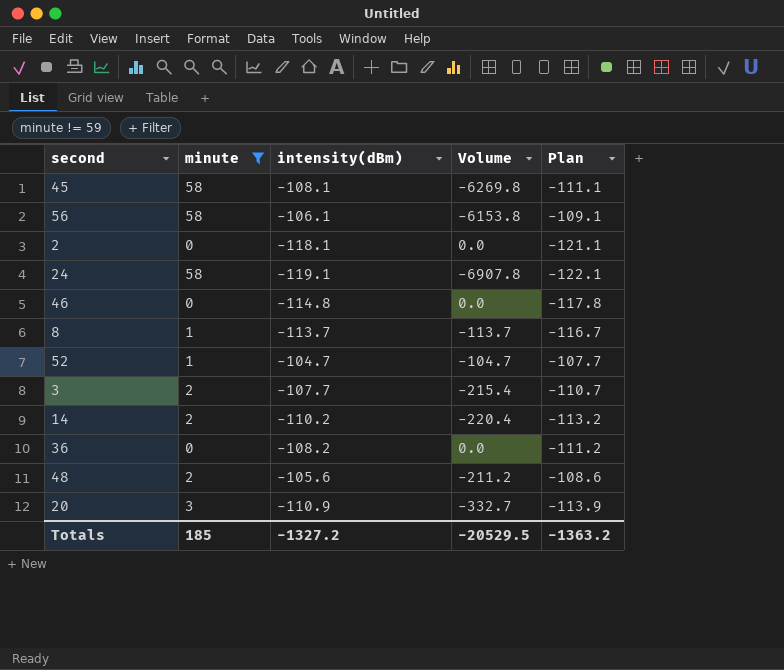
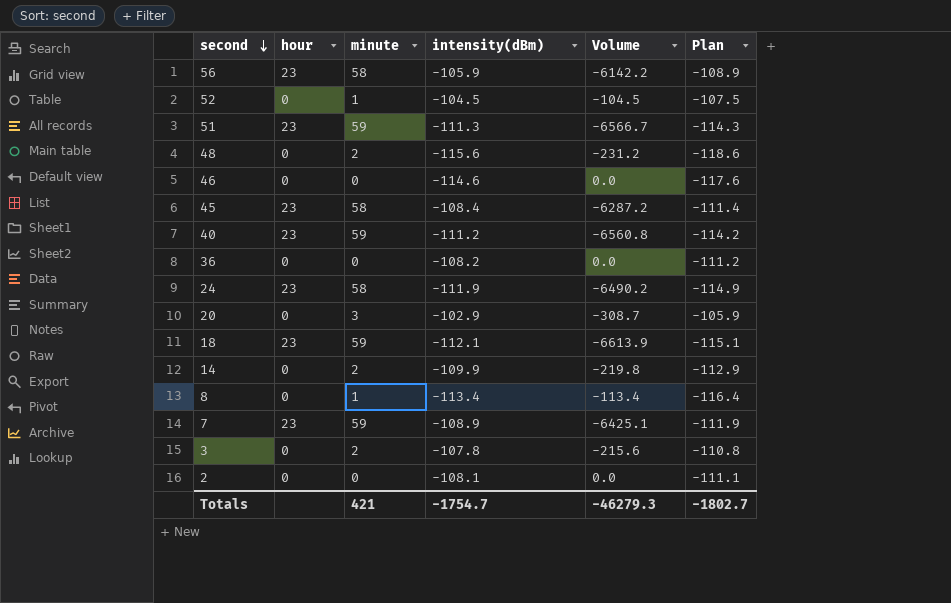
filter: minute != 59 -> none
row order: none -> second descending
column hour | position: none -> 2
56 | intensity(dBm): -106.1 -> -105.9
56 | Volume: -6153.8 -> -6142.2
56 | Plan: -109.1 -> -108.9
52 | intensity(dBm): -104.7 -> -104.5
52 | Volume: -104.7 -> -104.5
52 | Plan: -107.7 -> -107.5
48 | intensity(dBm): -105.6 -> -115.6
48 | Volume: -211.2 -> -231.2
48 | Plan: -108.6 -> -118.6
46 | intensity(dBm): -114.8 -> -114.6
46 | Plan: -117.8 -> -117.6
45 | intensity(dBm): -108.1 -> -108.4
45 | Volume: -6269.8 -> -6287.2
45 | Plan: -111.1 -> -111.4
24 | intensity(dBm): -119.1 -> -111.9
24 | Volume: -6907.8 -> -6490.2
24 | Plan: -122.1 -> -114.9
20 | intensity(dBm): -110.9 -> -102.9
20 | Volume: -332.7 -> -308.7
20 | Plan: -113.9 -> -105.9
14 | intensity(dBm): -110.2 -> -109.9
14 | Volume: -220.4 -> -219.8
14 | Plan: -113.2 -> -112.9
8 | intensity(dBm): -113.7 -> -113.4
8 | Volume: -113.7 -> -113.4
8 | Plan: -116.7 -> -116.4
3 | intensity(dBm): -107.7 -> -107.8
3 | Volume: -215.4 -> -215.6
3 | Plan: -110.7 -> -110.8
2 | intensity(dBm): -118.1 -> -108.1
2 | Plan: -121.1 -> -111.1
Totals | minute: 185 -> 421
Totals | intensity(dBm): -1327.2 -> -1754.7
Totals | Volume: -20529.5 -> -46279.3
Totals | Plan: -1363.2 -> -1802.7

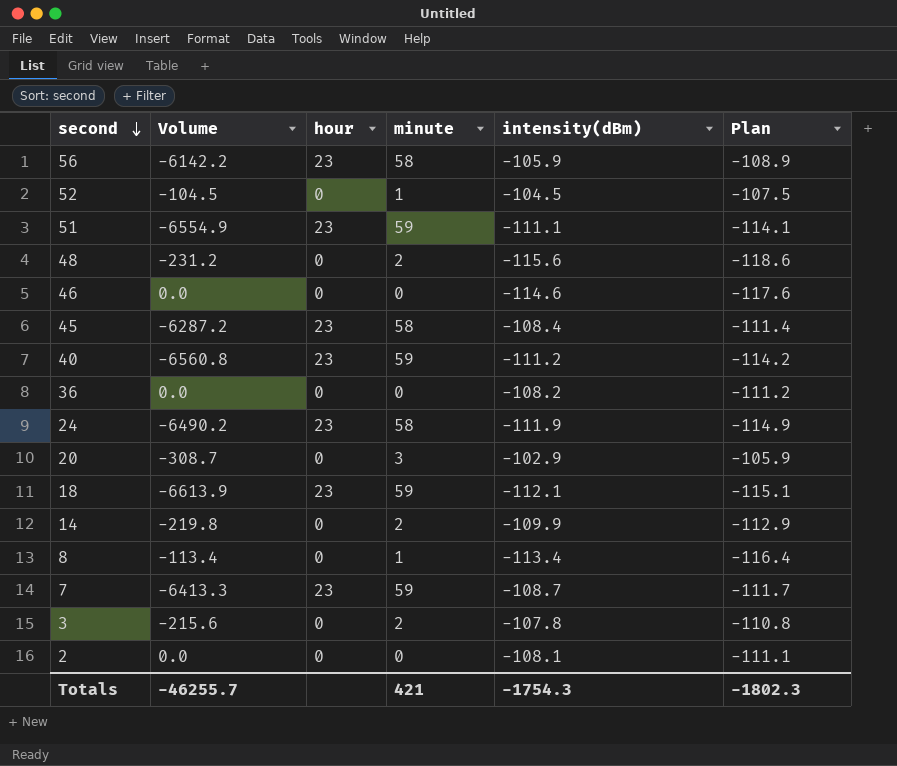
column Volume | position: 5 -> 2
51 | Volume: -6566.7 -> -6554.9
51 | intensity(dBm): -111.3 -> -111.1
51 | Plan: -114.3 -> -114.1
7 | Volume: -6425.1 -> -6413.3
7 | intensity(dBm): -108.9 -> -108.7
7 | Plan: -111.9 -> -111.7
Totals | Volume: -46279.3 -> -46255.7
Totals | intensity(dBm): -1754.7 -> -1754.3
Totals | Plan: -1802.7 -> -1802.3

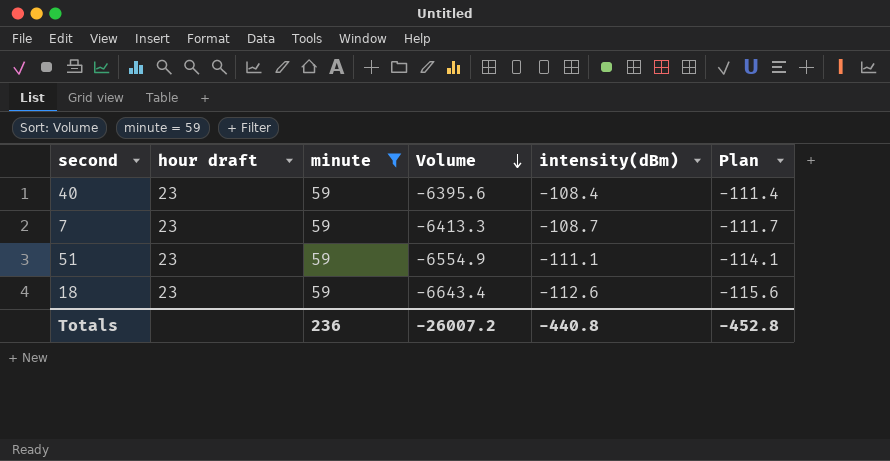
filter: none -> minute = 59
row order: second descending -> Volume descending
column name: hour -> hour draft
column Volume | position: 2 -> 4
40 | Volume: -6560.8 -> -6395.6
40 | intensity(dBm): -111.2 -> -108.4
40 | Plan: -114.2 -> -111.4
18 | Volume: -6613.9 -> -6643.4
18 | intensity(dBm): -112.1 -> -112.6
18 | Plan: -115.1 -> -115.6
Totals | minute: 421 -> 236
Totals | Volume: -46255.7 -> -26007.2
Totals | intensity(dBm): -1754.3 -> -440.8
Totals | Plan: -1802.3 -> -452.8

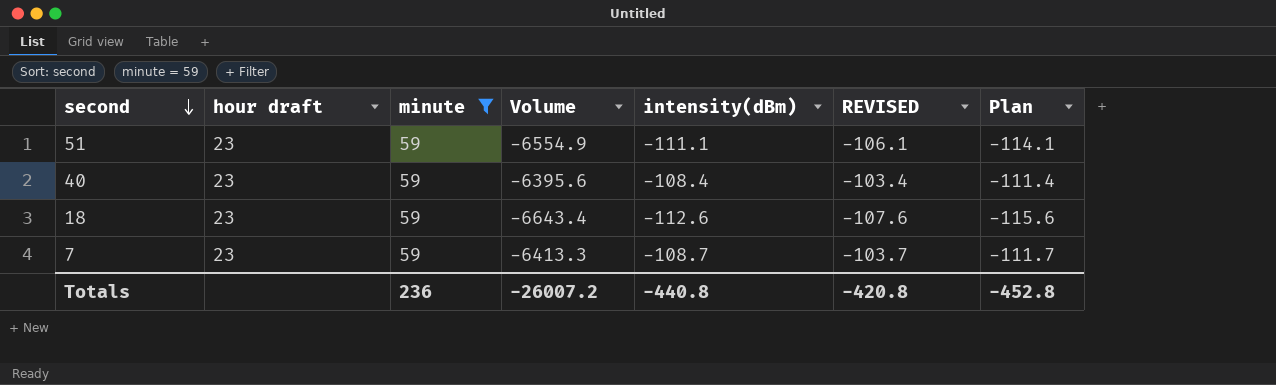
row order: Volume descending -> second descending
column REVISED | formula: none -> [intensity(dBm)] + 5

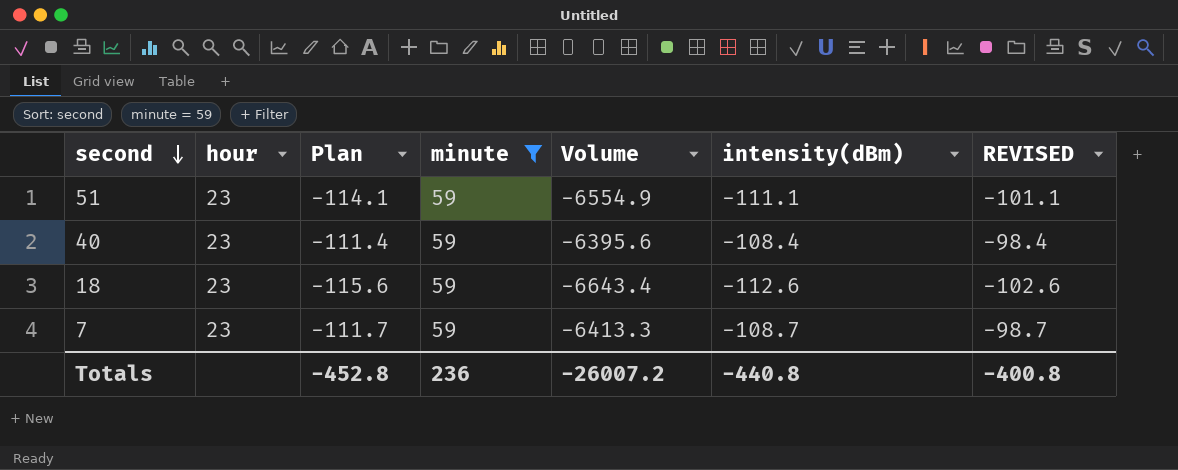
column name: hour draft -> hour
column Plan | position: 7 -> 3
column REVISED | formula: [intensity(dBm)] + 5 -> [intensity(dBm)] + 10
Totals | REVISED: -420.8 -> -400.8

